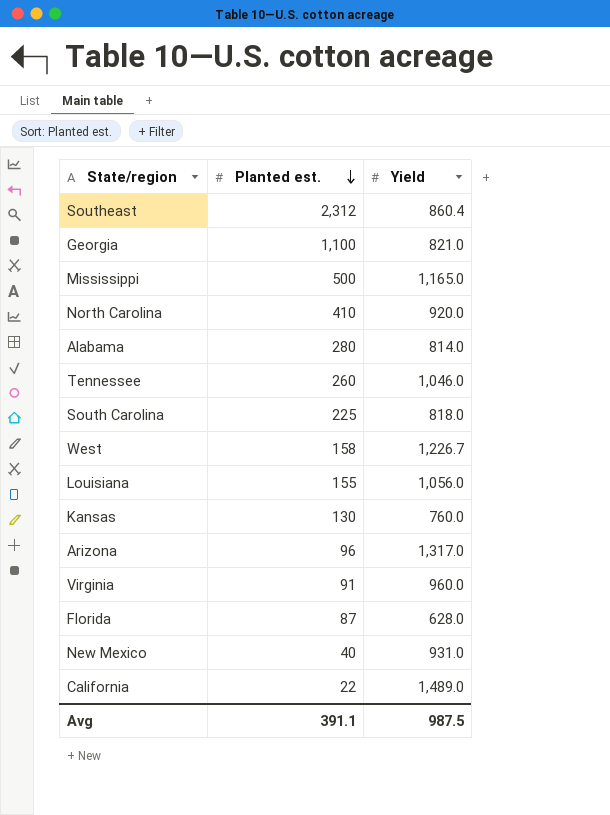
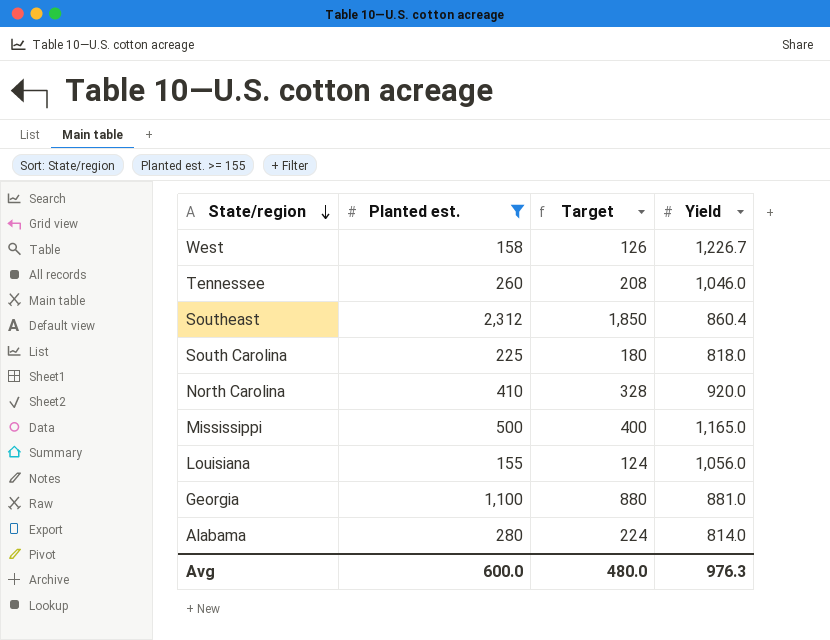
filter: none -> Planted est. >= 155
row order: Planted est. descending -> State/region descending
column Target | formula: none -> [Planted est.] * 0.8
Georgia | Yield: 821.0 -> 881.0
Avg | Planted est.: 391.1 -> 600.0
Avg | Yield: 987.5 -> 976.3

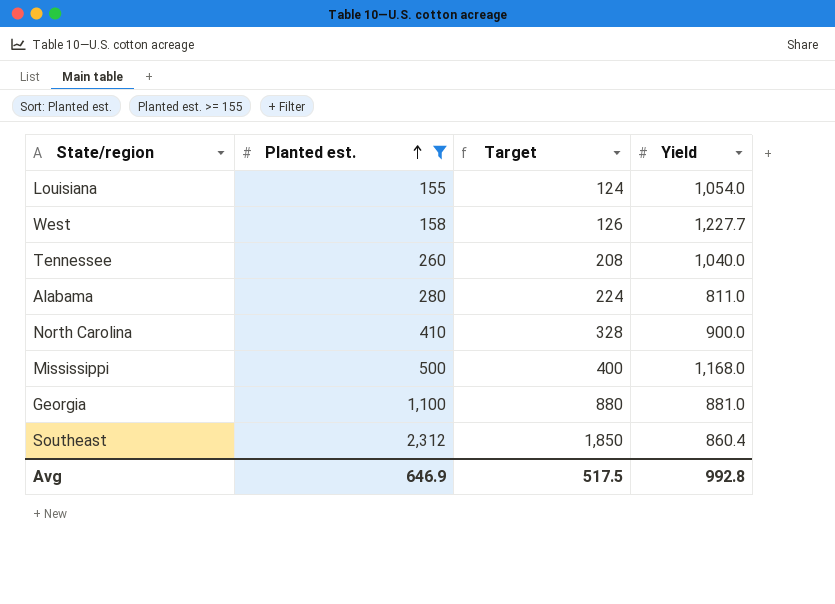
row order: State/region descending -> Planted est. ascending
row South Carolina: 225 | 180 | 818.0 -> none
Louisiana | Yield: 1,056.0 -> 1,054.0
West | Yield: 1,226.7 -> 1,227.7
Tennessee | Yield: 1,046.0 -> 1,040.0
Alabama | Yield: 814.0 -> 811.0
North Carolina | Yield: 920.0 -> 900.0
Mississippi | Yield: 1,165.0 -> 1,168.0
Avg | Planted est.: 600.0 -> 646.9
Avg | Target: 480.0 -> 517.5
Avg | Yield: 976.3 -> 992.8

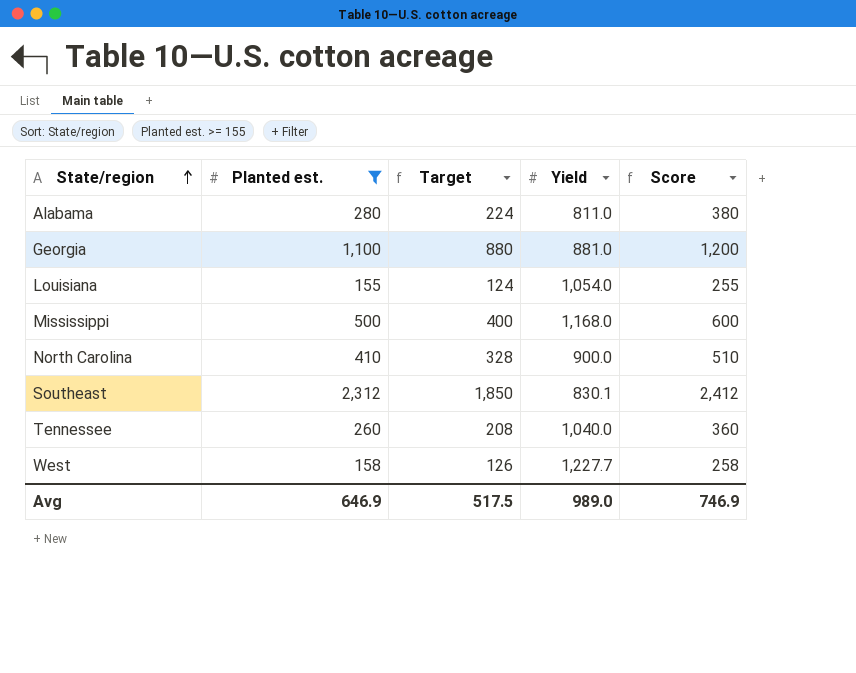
row order: Planted est. ascending -> State/region ascending
column Score | formula: none -> [Planted est.] + 100
Southeast | Yield: 860.4 -> 830.1
Avg | Yield: 992.8 -> 989.0

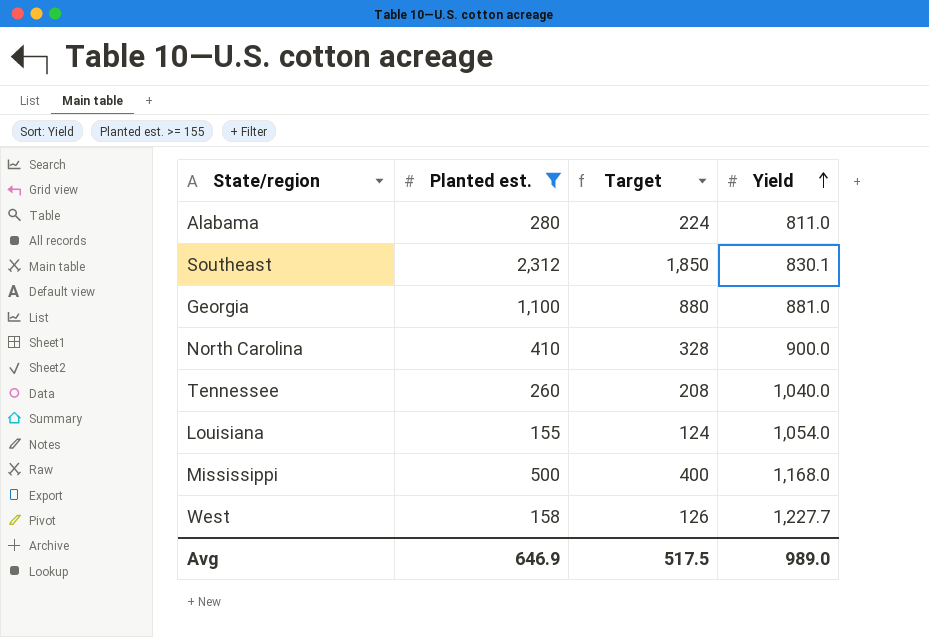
row order: State/region ascending -> Yield ascending
column Score | formula: [Planted est.] + 100 -> none

